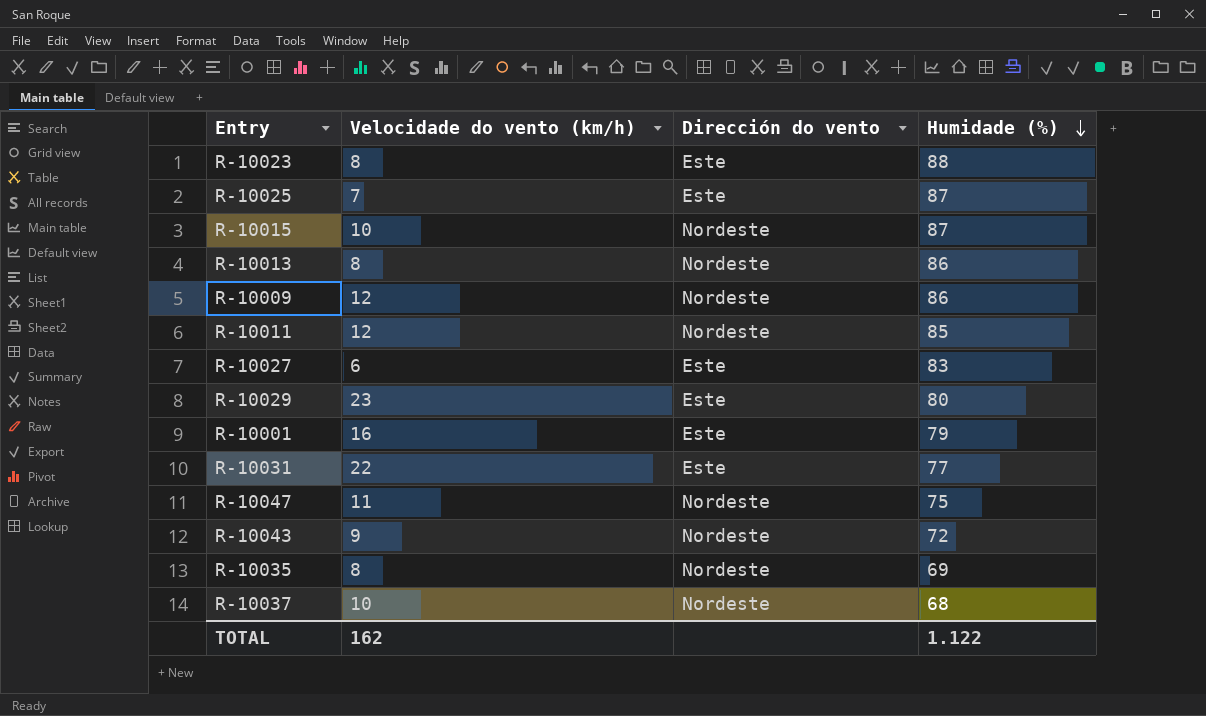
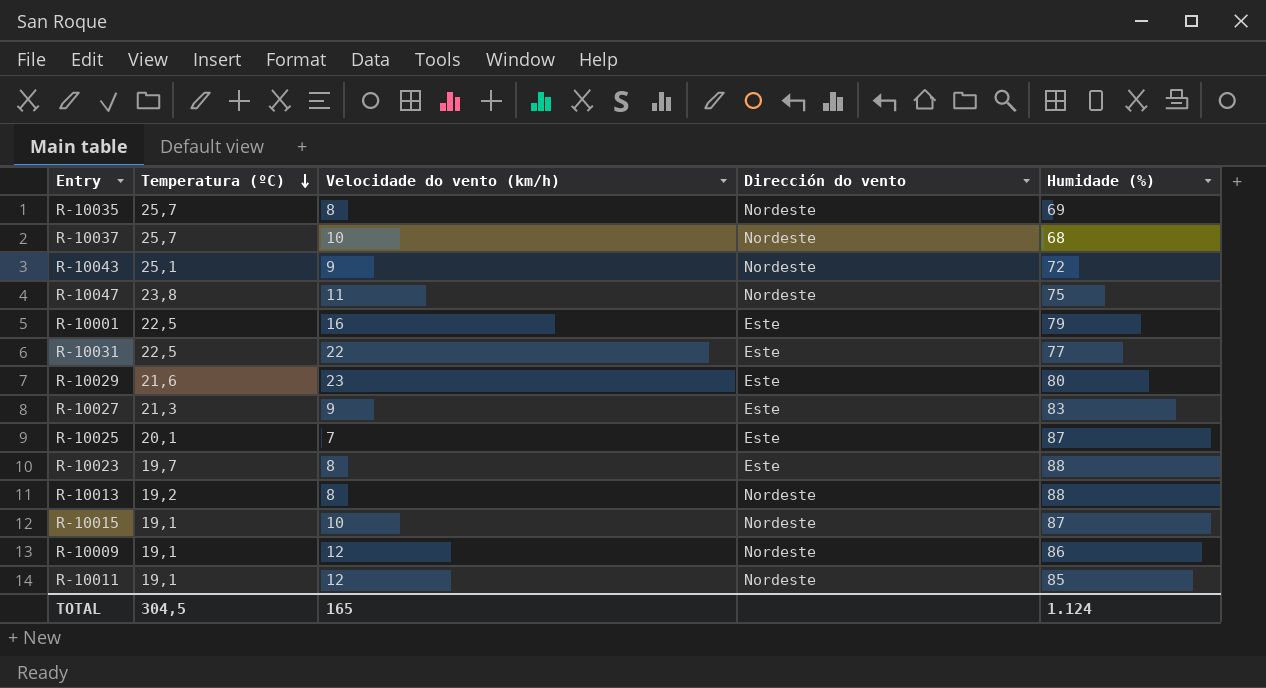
row order: Humidade (%) descending -> Temperatura (ºC) descending
column Temperatura (ºC) | position: none -> 2
R-10027 | Velocidade do vento (km/h): 6 -> 9
R-10013 | Humidade (%): 86 -> 88
TOTAL | Velocidade do vento (km/h): 162 -> 165
TOTAL | Humidade (%): 1.122 -> 1.124

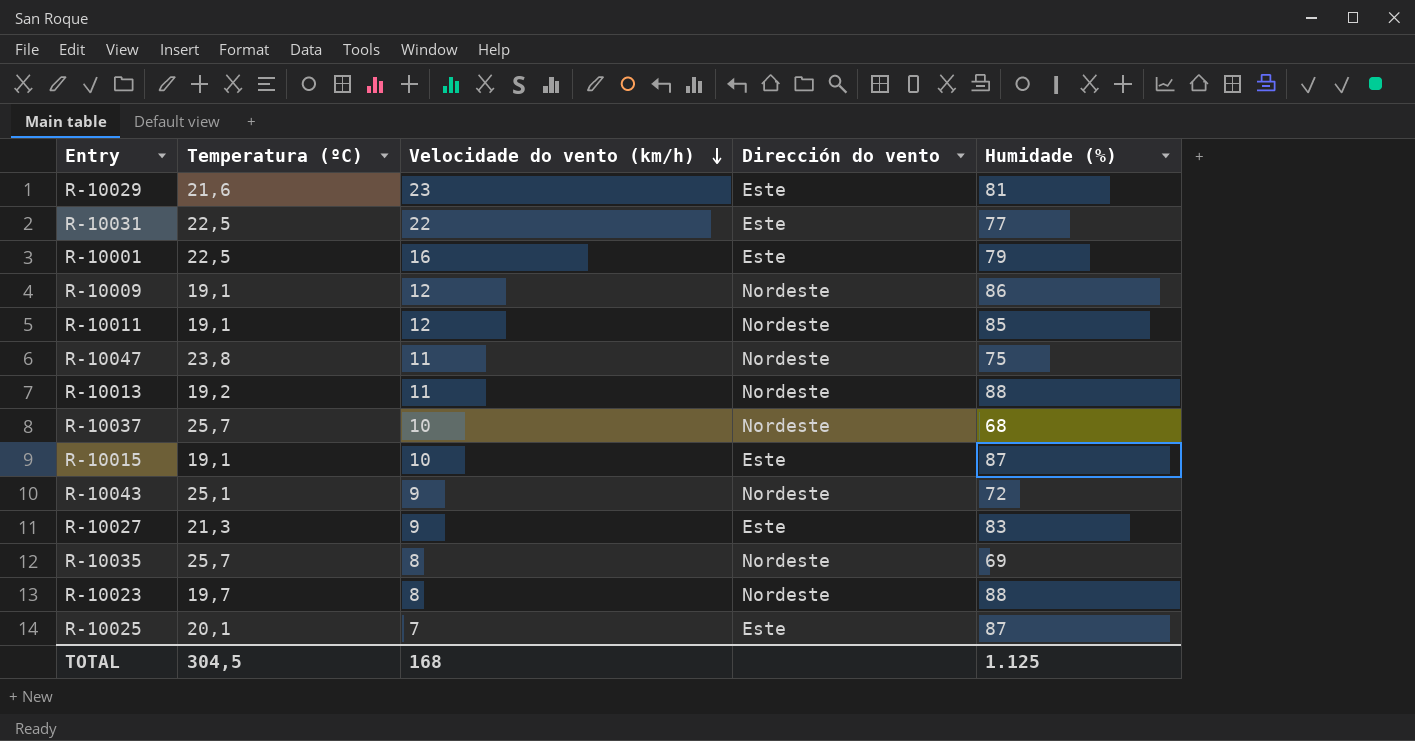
row order: Temperatura (ºC) descending -> Velocidade do vento (km/h) descending
R-10029 | Humidade (%): 80 -> 81
R-10013 | Velocidade do vento (km/h): 8 -> 11
R-10015 | Dirección do vento: Nordeste -> Este
R-10023 | Dirección do vento: Este -> Nordeste
TOTAL | Velocidade do vento (km/h): 165 -> 168
TOTAL | Humidade (%): 1.124 -> 1.125

